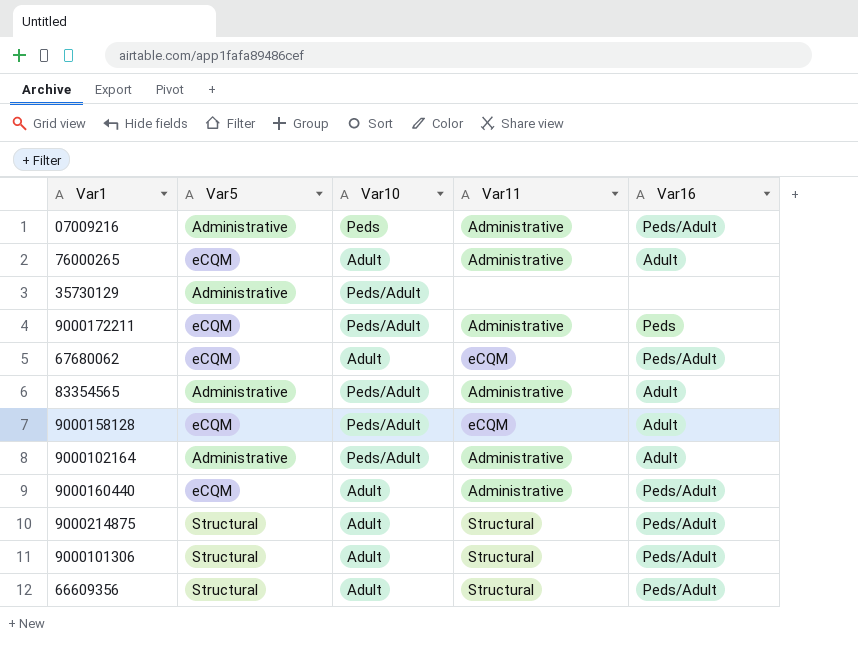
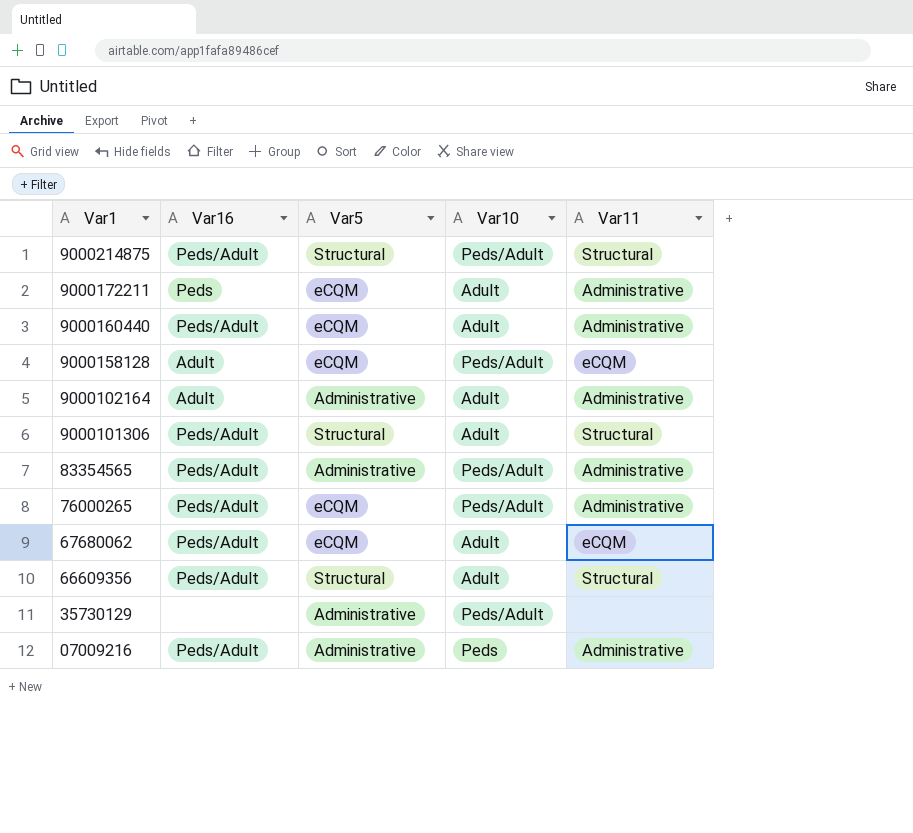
row order: none -> Var1 descending
column Var16 | position: 5 -> 2
9000214875 | Var10: Adult -> Peds/Adult
9000172211 | Var10: Peds/Adult -> Adult
9000102164 | Var10: Peds/Adult -> Adult
83354565 | Var16: Adult -> Peds/Adult
76000265 | Var16: Adult -> Peds/Adult
76000265 | Var10: Adult -> Peds/Adult

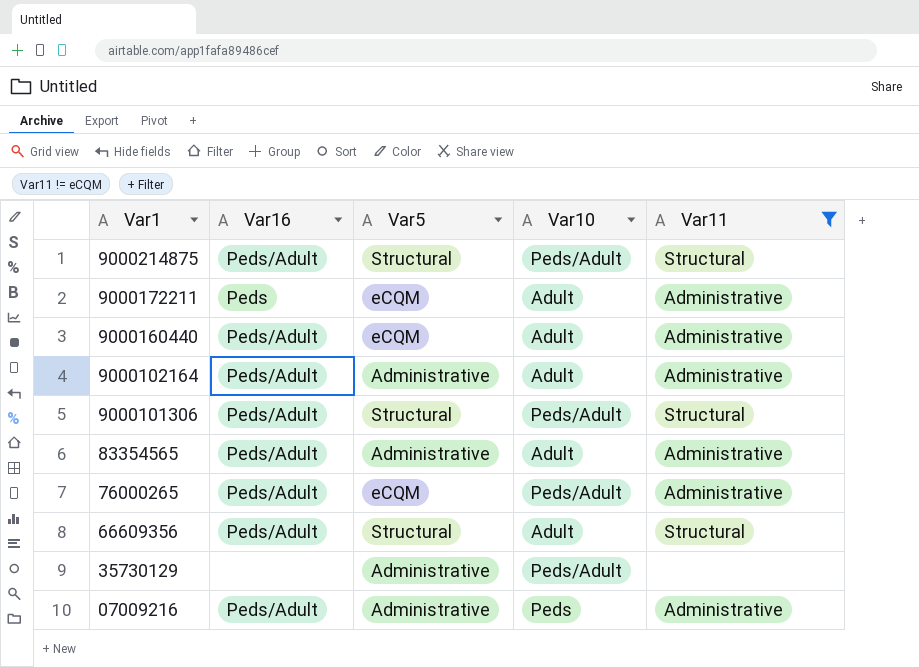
filter: none -> Var11 != eCQM
9000102164 | Var16: Adult -> Peds/Adult
9000101306 | Var10: Adult -> Peds/Adult
83354565 | Var10: Peds/Adult -> Adult

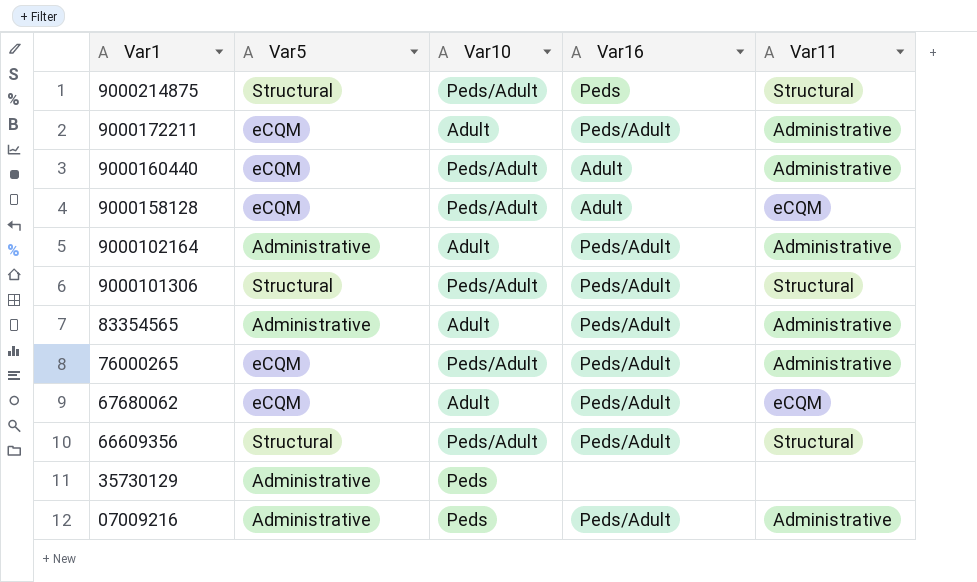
filter: Var11 != eCQM -> none
column Var16 | position: 2 -> 4
9000214875 | Var16: Peds/Adult -> Peds
9000172211 | Var16: Peds -> Peds/Adult
9000160440 | Var10: Adult -> Peds/Adult
9000160440 | Var16: Peds/Adult -> Adult
66609356 | Var10: Adult -> Peds/Adult
35730129 | Var10: Peds/Adult -> Peds

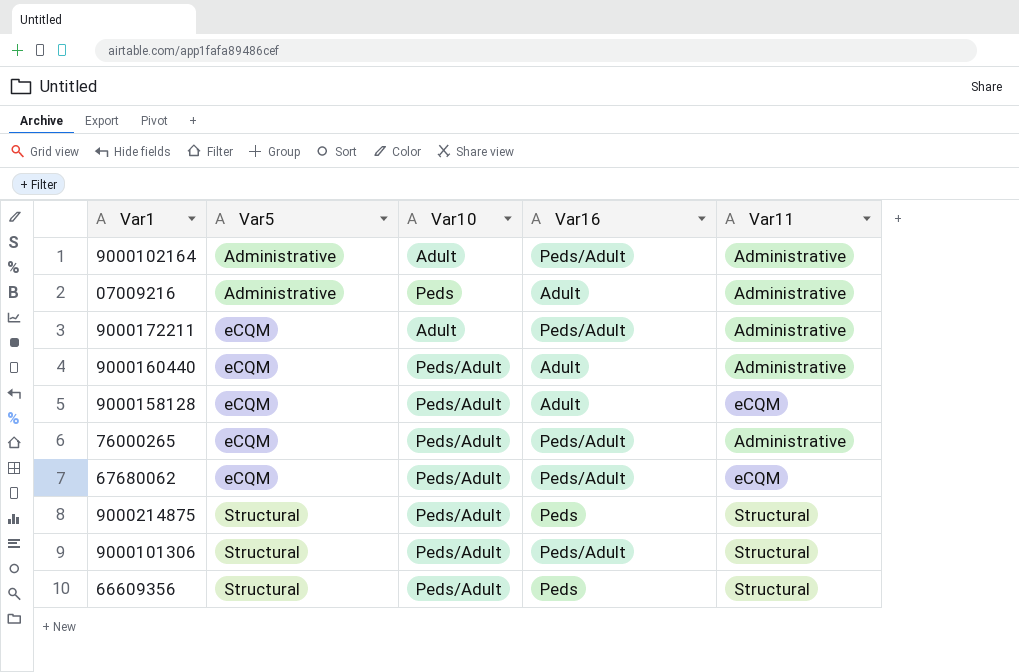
row order: Var1 descending -> Var5 ascending
row 83354565: Administrative | Adult | Peds/Adult | Administrative -> none
row 35730129: Administrative | Peds | none | none -> none
07009216 | Var16: Peds/Adult -> Adult
67680062 | Var10: Adult -> Peds/Adult
66609356 | Var16: Peds/Adult -> Peds

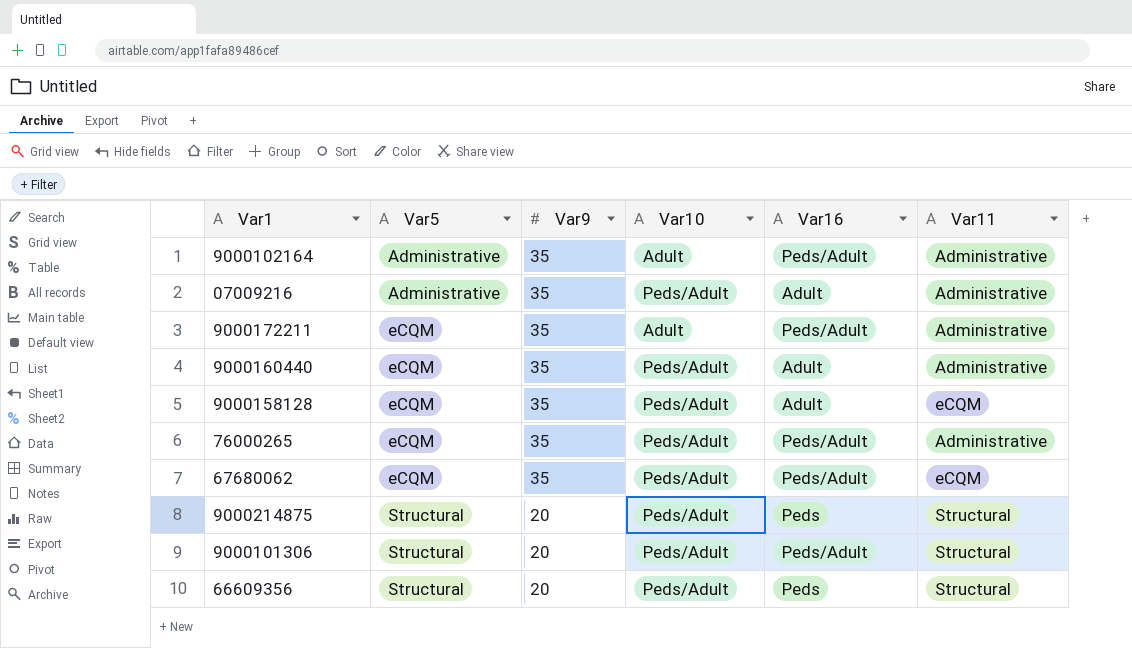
column Var9 | position: none -> 3
07009216 | Var10: Peds -> Peds/Adult

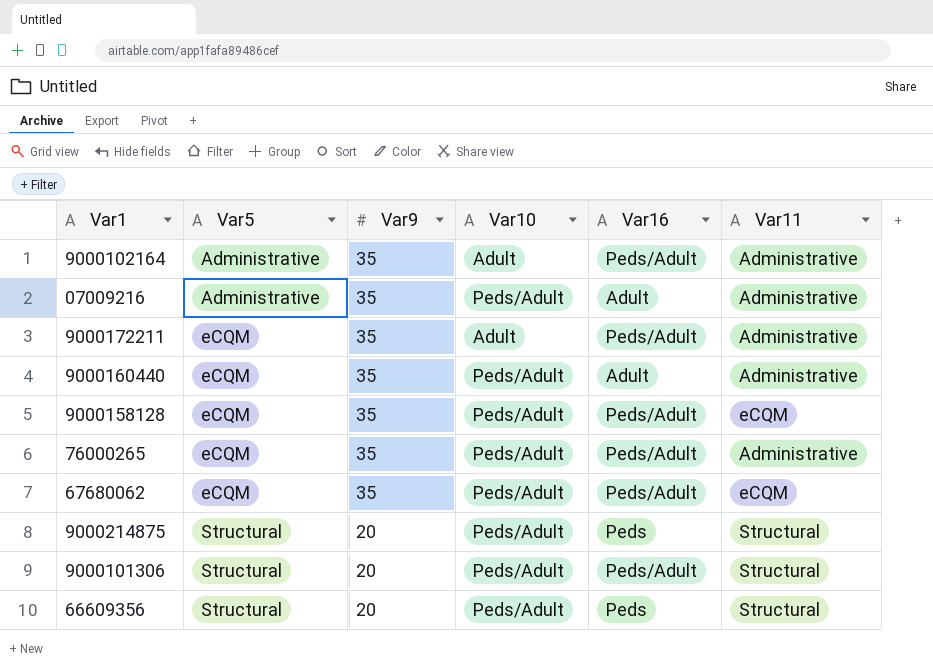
9000158128 | Var16: Adult -> Peds/Adult

